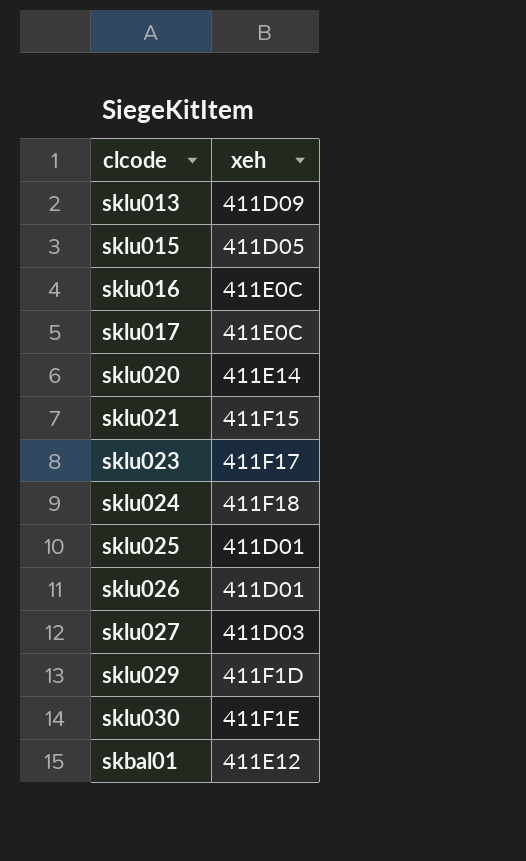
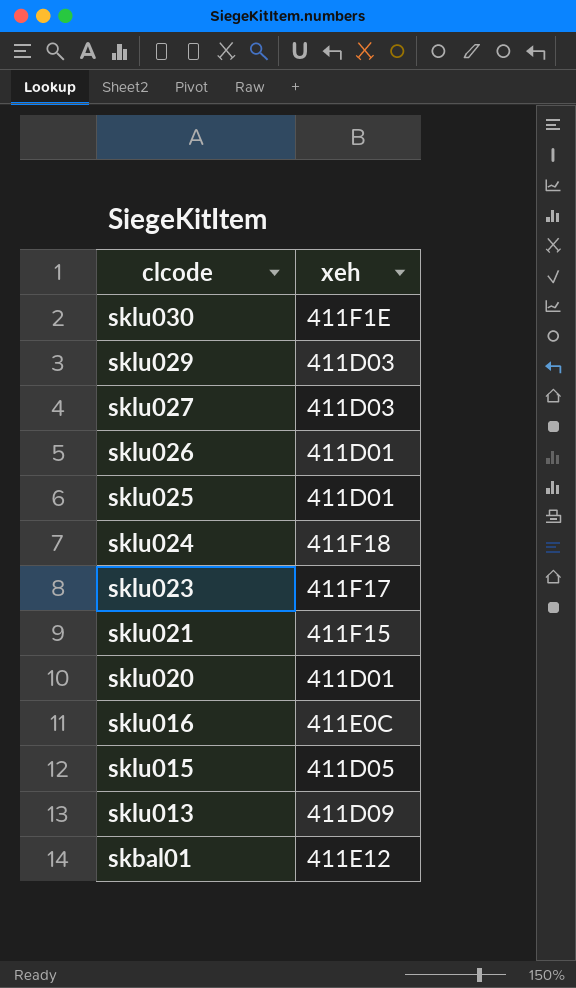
row order: none -> clcode descending
row sklu017: 411E0C -> none
sklu029 | xeh: 411F1D -> 411D03
sklu020 | xeh: 411E14 -> 411D01

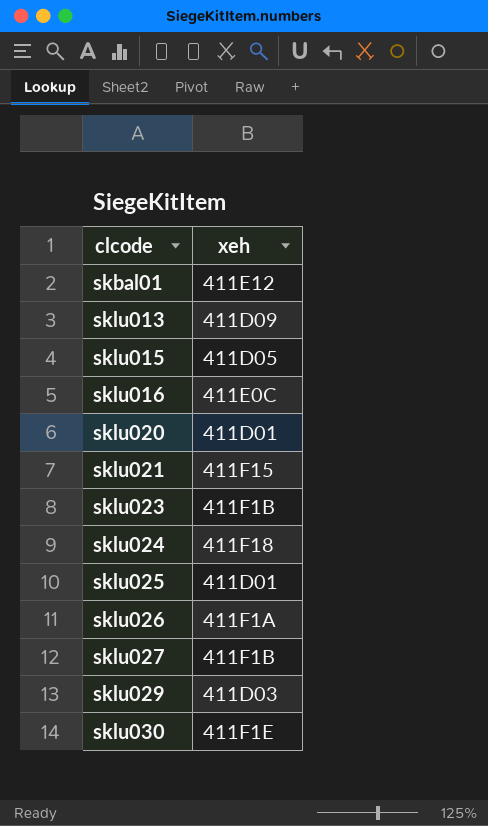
row order: clcode descending -> clcode ascending
sklu023 | xeh: 411F17 -> 411F1B
sklu026 | xeh: 411D01 -> 411F1A
sklu027 | xeh: 411D03 -> 411F1B

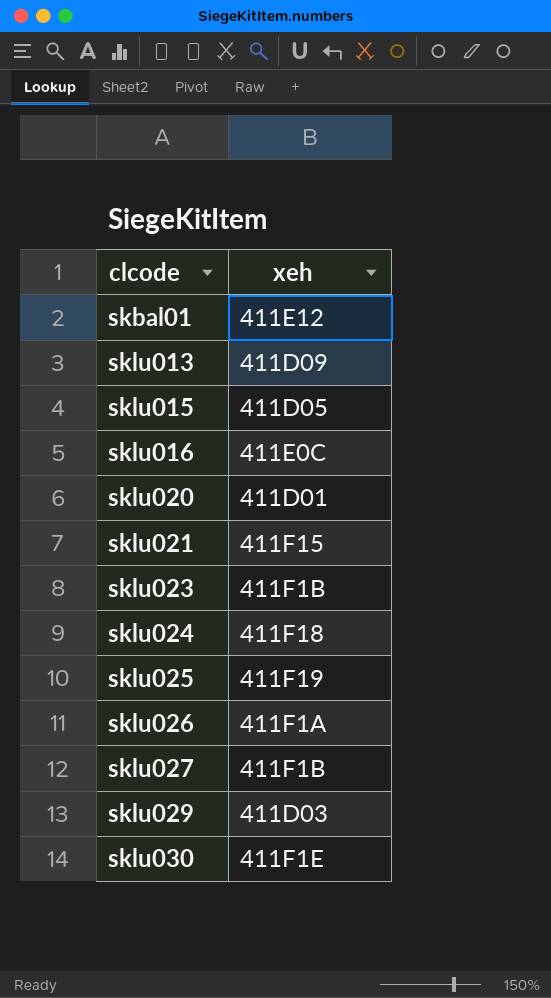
sklu025 | xeh: 411D01 -> 411F19

